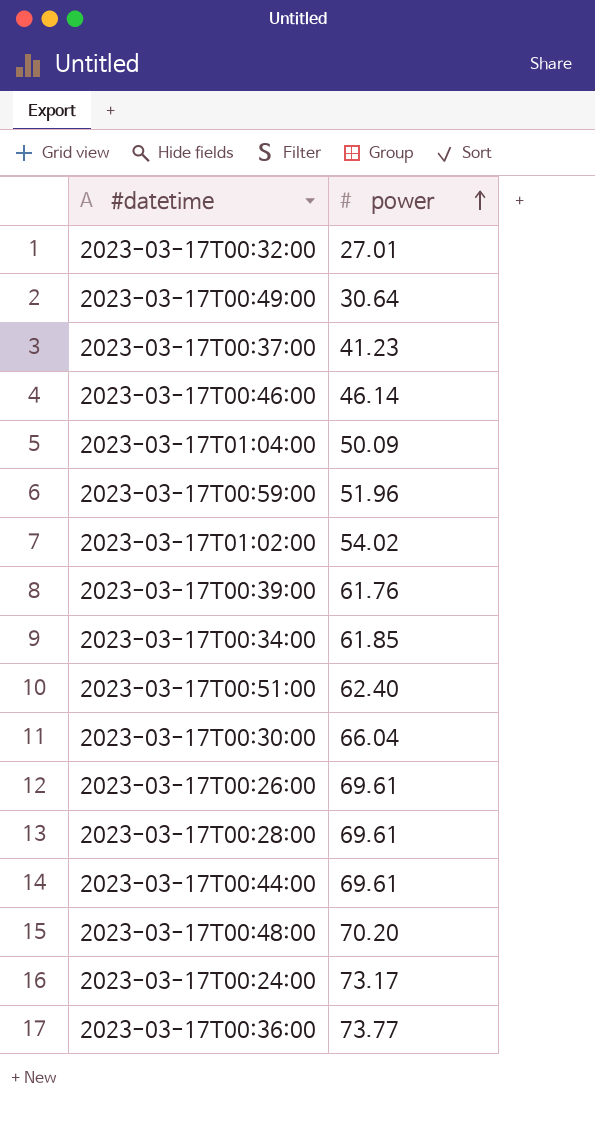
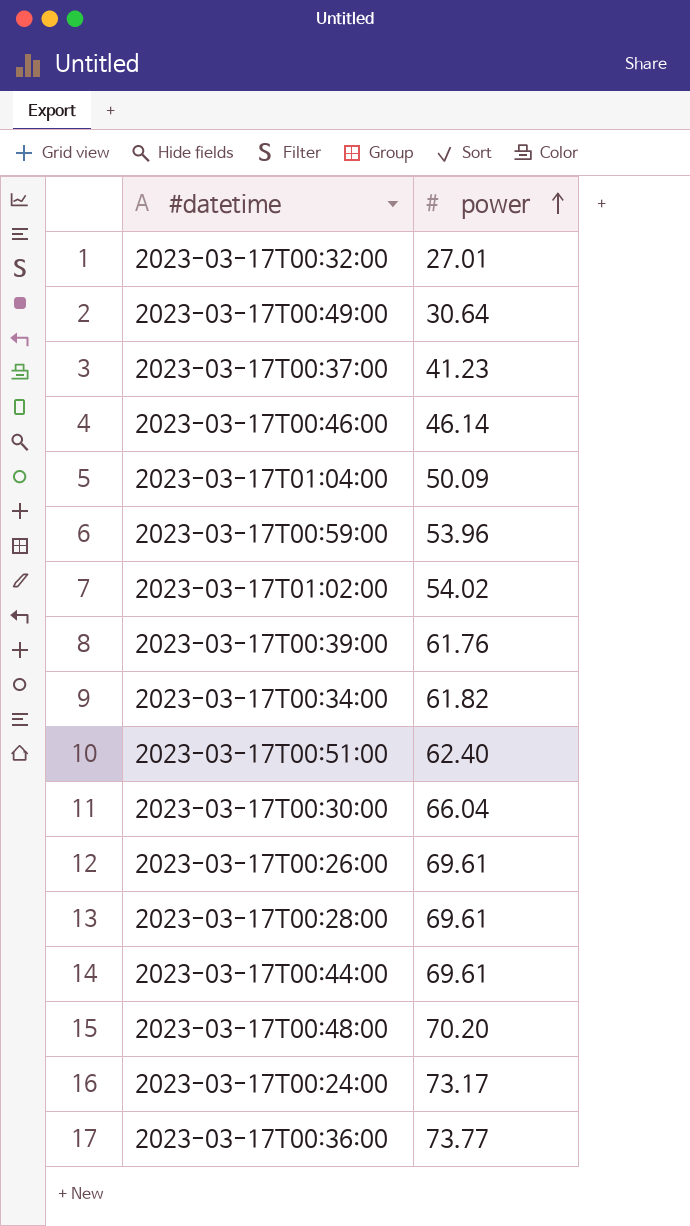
2023-03-17T00:59:00 | power: 51.96 -> 53.96
2023-03-17T00:34:00 | power: 61.85 -> 61.82

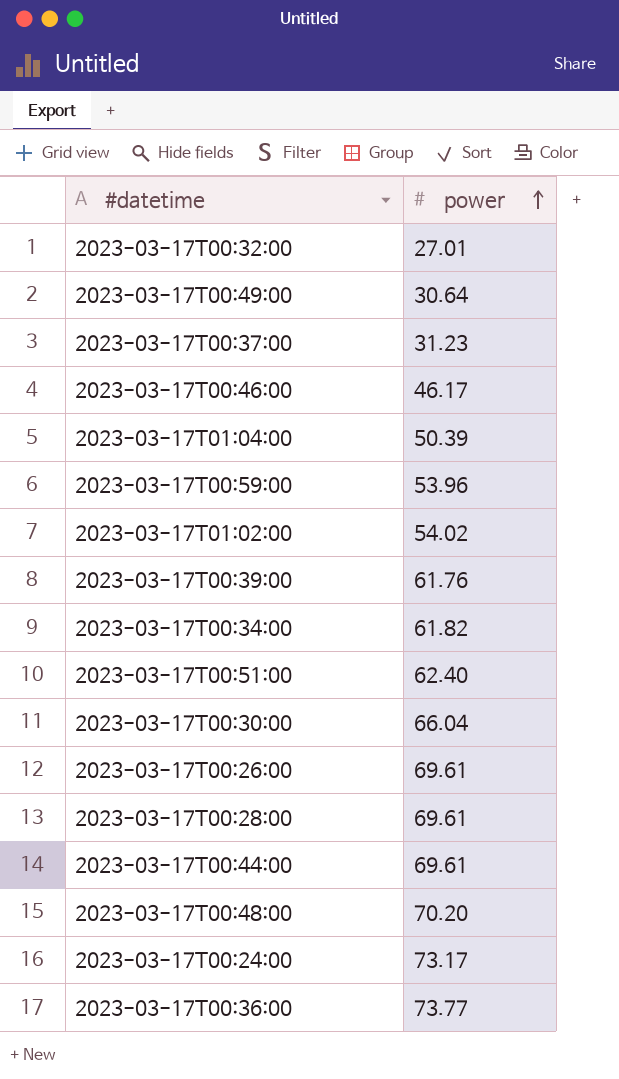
2023-03-17T00:37:00 | power: 41.23 -> 31.23
2023-03-17T00:46:00 | power: 46.14 -> 46.17
2023-03-17T01:04:00 | power: 50.09 -> 50.39

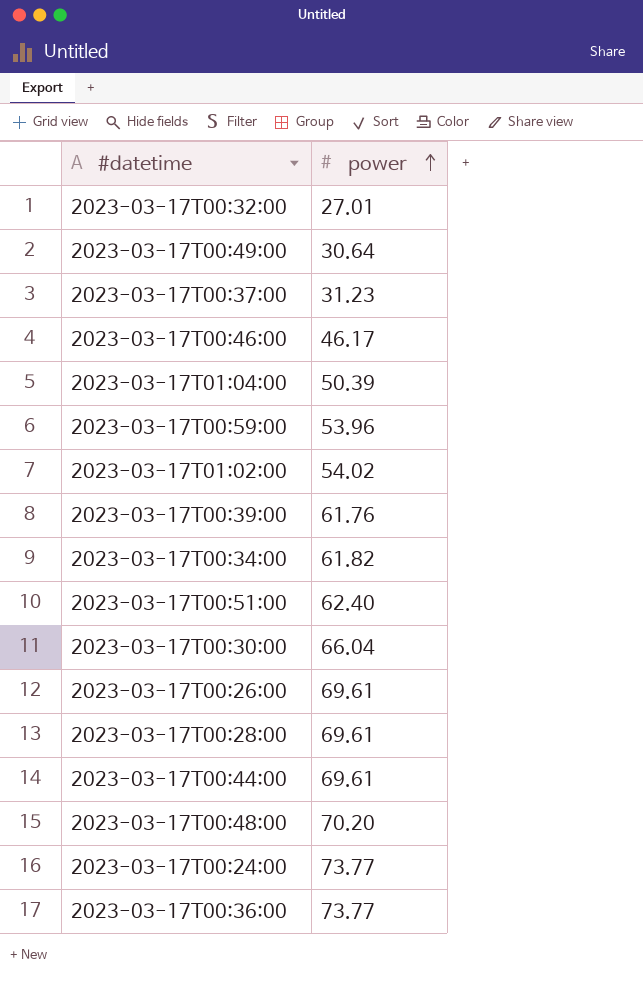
2023-03-17T00:24:00 | power: 73.17 -> 73.77

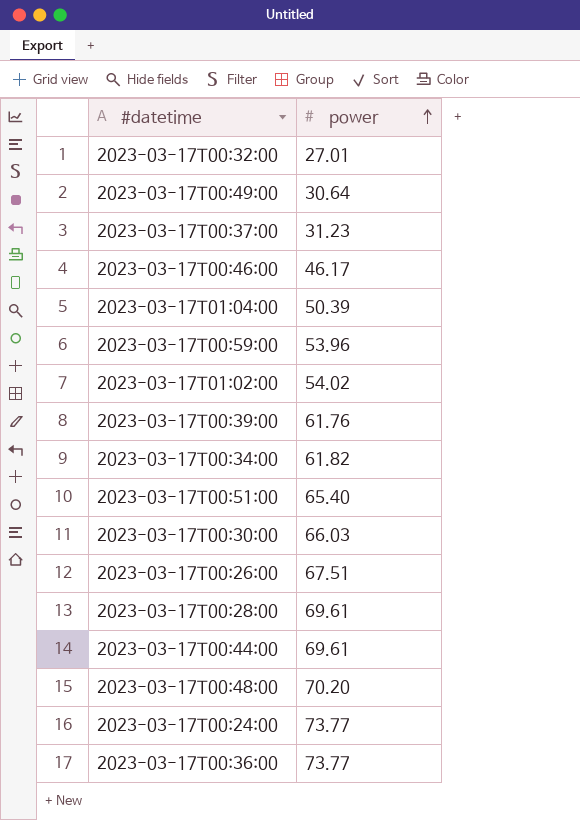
2023-03-17T00:51:00 | power: 62.40 -> 65.40
2023-03-17T00:30:00 | power: 66.04 -> 66.03
2023-03-17T00:26:00 | power: 69.61 -> 67.51

